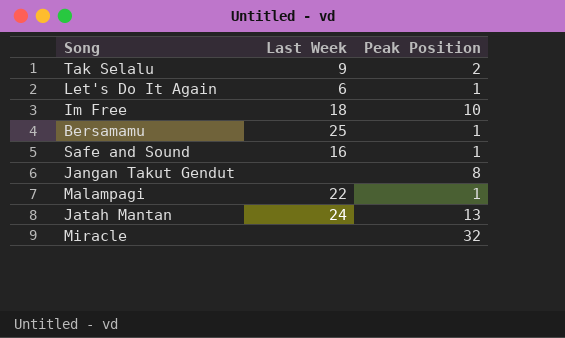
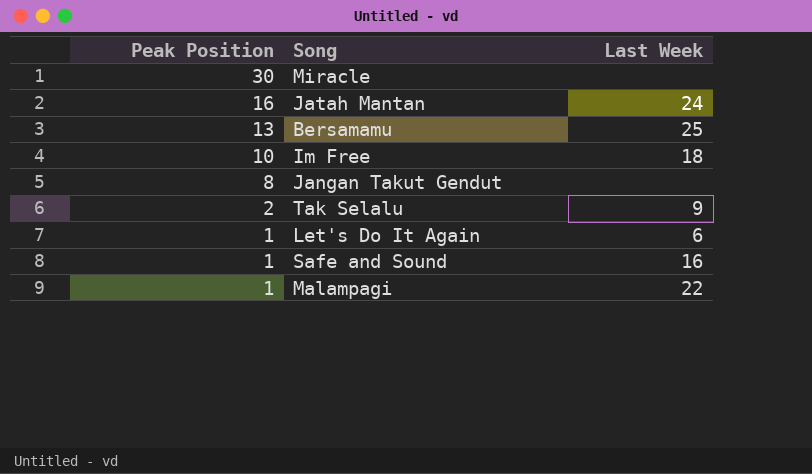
row order: none -> Peak Position descending
column Peak Position | position: 3 -> 1
Miracle | Peak Position: 32 -> 30
Jatah Mantan | Peak Position: 13 -> 16
Bersamamu | Peak Position: 1 -> 13

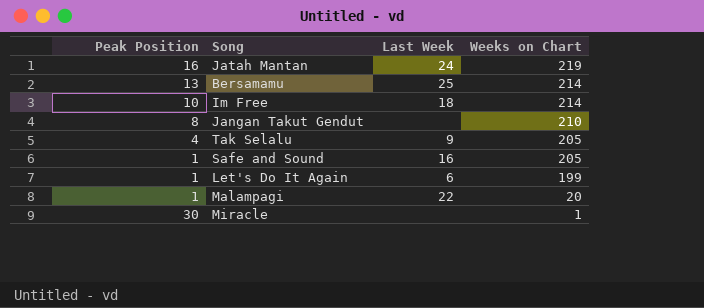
row order: Peak Position descending -> Weeks on Chart descending
column Weeks on Chart | position: none -> 4
Tak Selalu | Peak Position: 2 -> 4

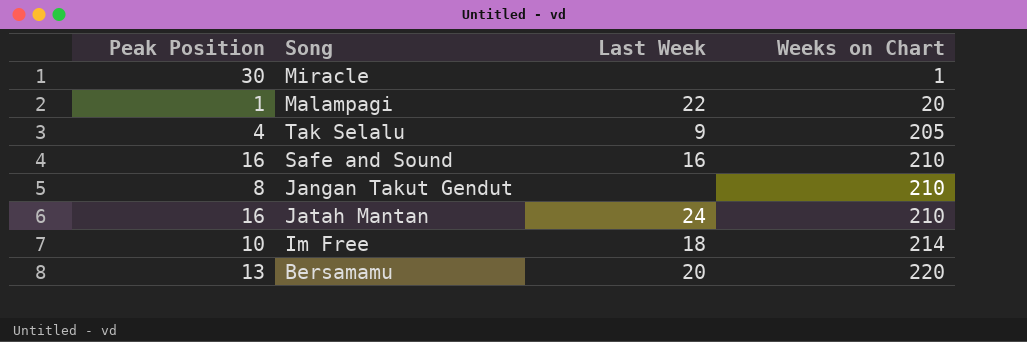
row order: Weeks on Chart descending -> Weeks on Chart ascending
row Let's Do It Again: 1 | 6 | 199 -> none
Safe and Sound | Peak Position: 1 -> 16
Safe and Sound | Weeks on Chart: 205 -> 210
Jatah Mantan | Weeks on Chart: 219 -> 210
Bersamamu | Last Week: 25 -> 20
Bersamamu | Weeks on Chart: 214 -> 220

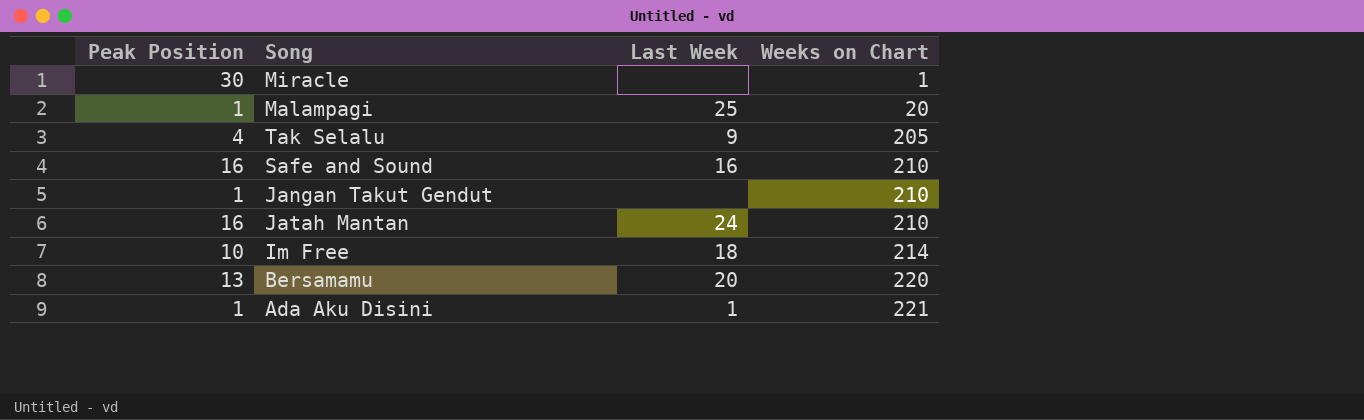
Malampagi | Last Week: 22 -> 25
Jangan Takut Gendut | Peak Position: 8 -> 1
row Ada Aku Disini: none -> 1 | 1 | 221

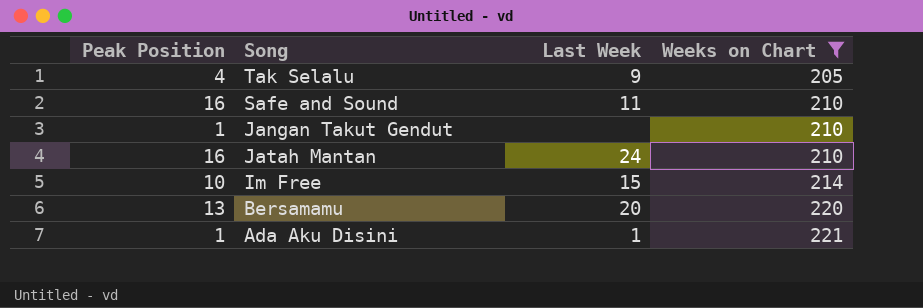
filter: none -> Weeks on Chart >= 205
Safe and Sound | Last Week: 16 -> 11
Im Free | Last Week: 18 -> 15

